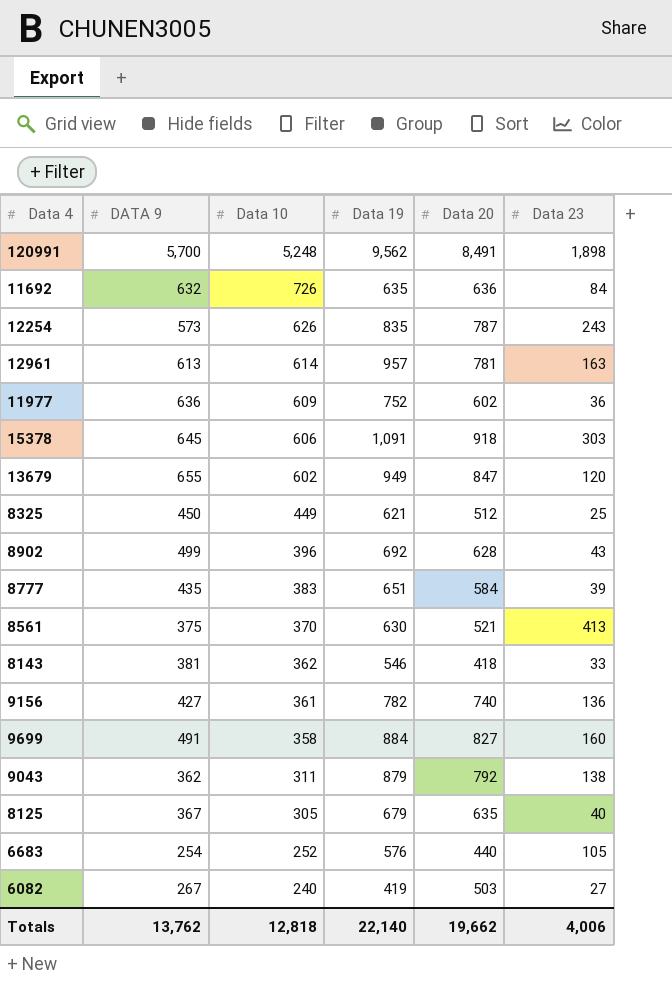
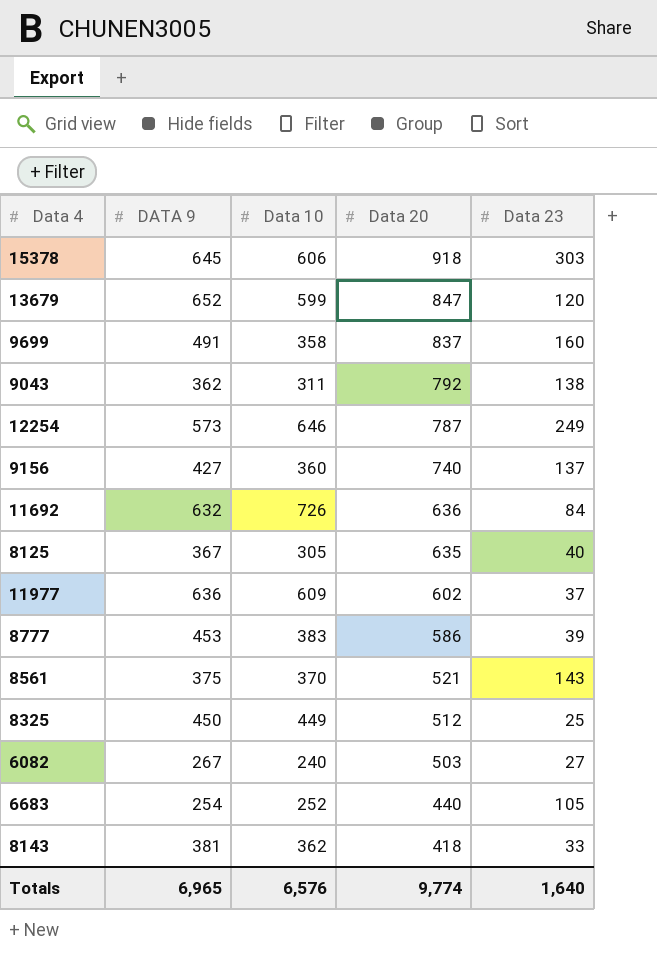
row order: Data 10 descending -> Data 20 descending
column Data 19 | position: 4 -> none
row 120991: 5,700 | 5,248 | 9,562 | 8,491 | 1,898 -> none
row 12961: 613 | 614 | 957 | 781 | 163 -> none
row 8902: 499 | 396 | 692 | 628 | 43 -> none
13679 | DATA 9: 655 -> 652
13679 | Data 10: 602 -> 599
9699 | Data 20: 827 -> 837
12254 | Data 10: 626 -> 646
12254 | Data 23: 243 -> 249
9156 | Data 10: 361 -> 360
9156 | Data 23: 136 -> 137
11977 | Data 23: 36 -> 37
8777 | DATA 9: 435 -> 453
8777 | Data 20: 584 -> 586
8561 | Data 23: 413 -> 143
Totals | DATA 9: 13,762 -> 6,965
Totals | Data 10: 12,818 -> 6,576
Totals | Data 20: 19,662 -> 9,774
Totals | Data 23: 4,006 -> 1,640

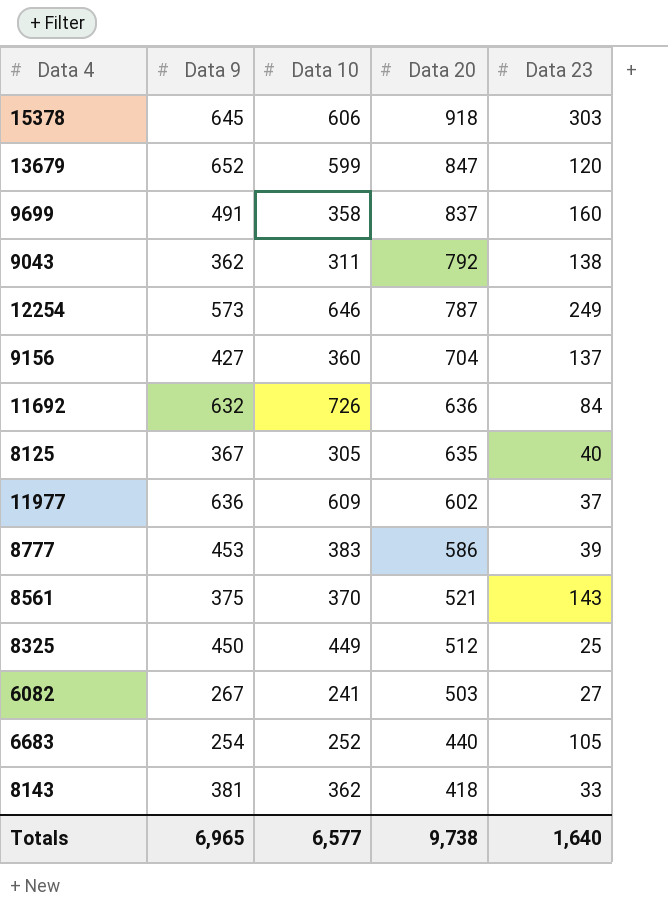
column name: DATA 9 -> Data 9
9156 | Data 20: 740 -> 704
6082 | Data 10: 240 -> 241
Totals | Data 10: 6,576 -> 6,577
Totals | Data 20: 9,774 -> 9,738

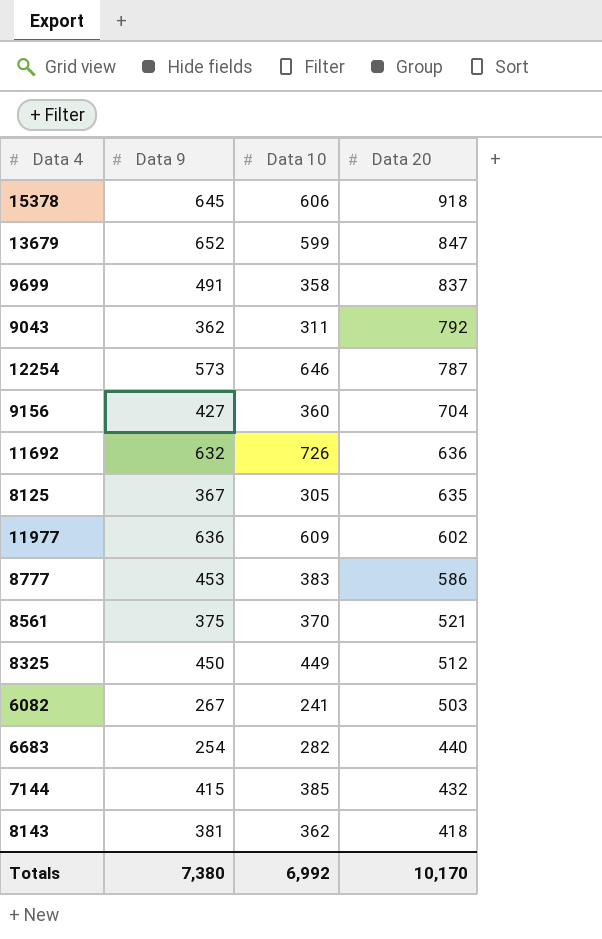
column Data 23 | position: 5 -> none
6683 | Data 10: 252 -> 282
row 7144: none -> 415 | 385 | 432
Totals | Data 9: 6,965 -> 7,380
Totals | Data 10: 6,577 -> 6,992
Totals | Data 20: 9,738 -> 10,170

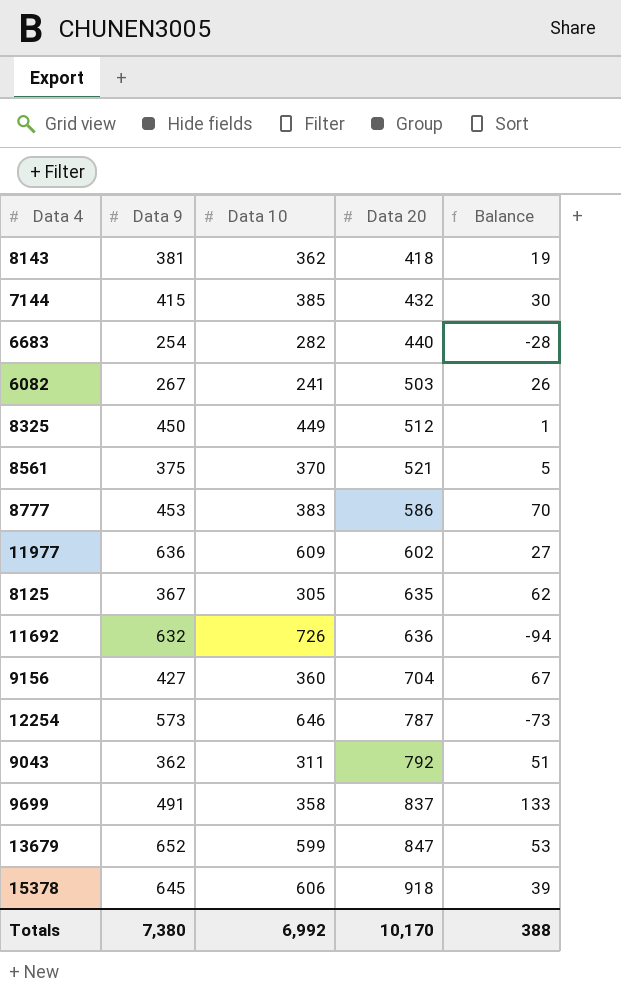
row order: Data 20 descending -> Data 20 ascending
column Balance | formula: none -> [Data 9] - [Data 10]

